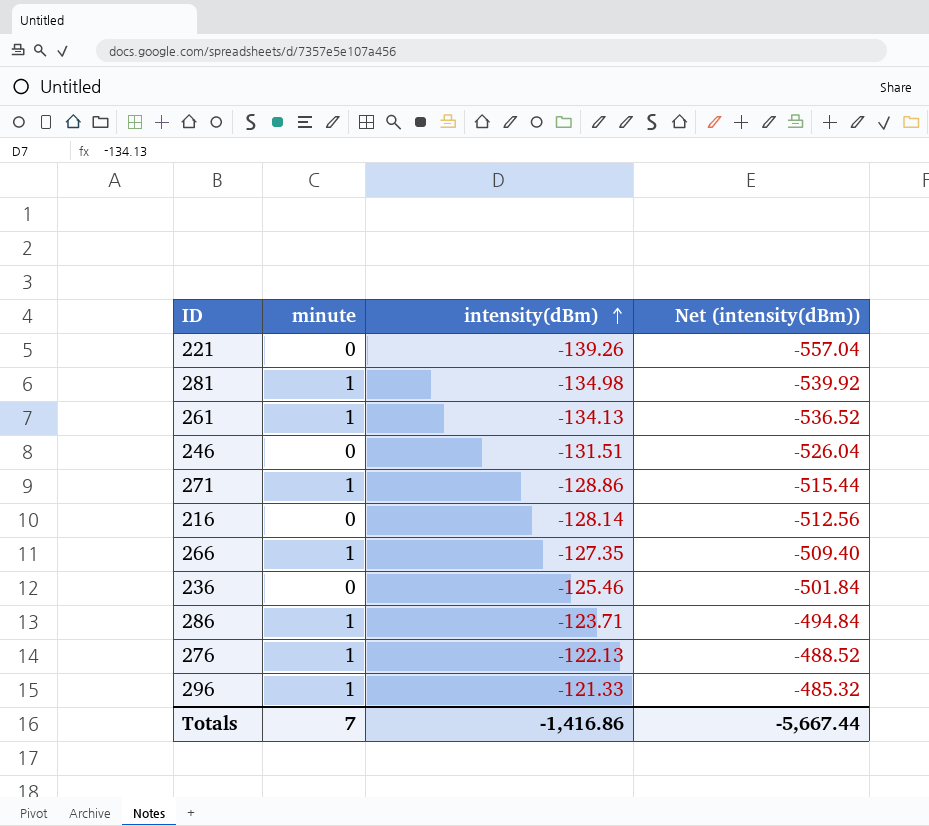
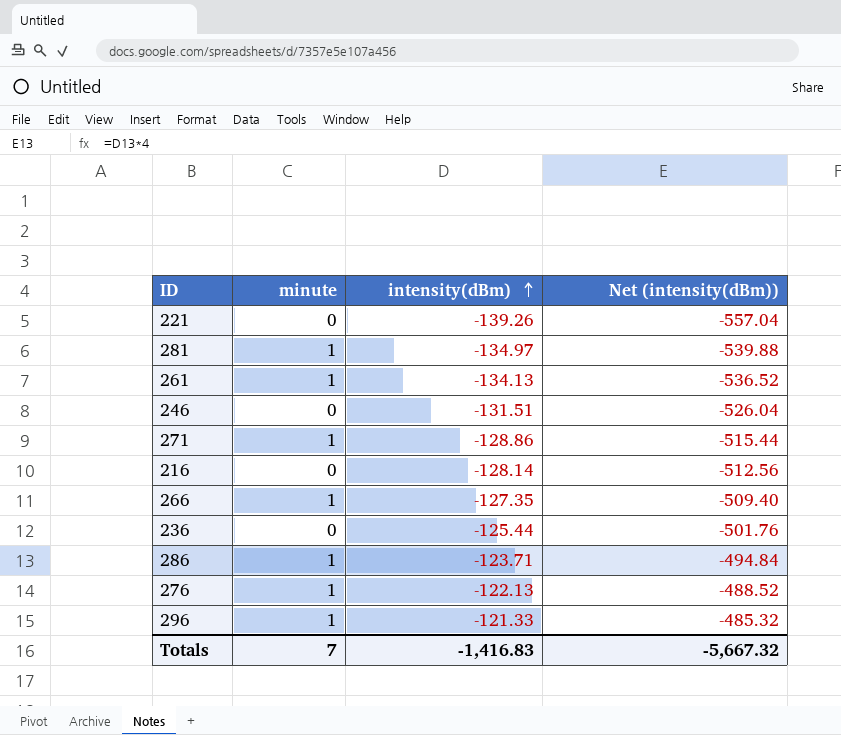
281 | intensity(dBm): -134.98 -> -134.97
281 | Net (intensity(dBm)): -539.92 -> -539.88
236 | intensity(dBm): -125.46 -> -125.44
236 | Net (intensity(dBm)): -501.84 -> -501.76
Totals | intensity(dBm): -1,416.86 -> -1,416.83
Totals | Net (intensity(dBm)): -5,667.44 -> -5,667.32

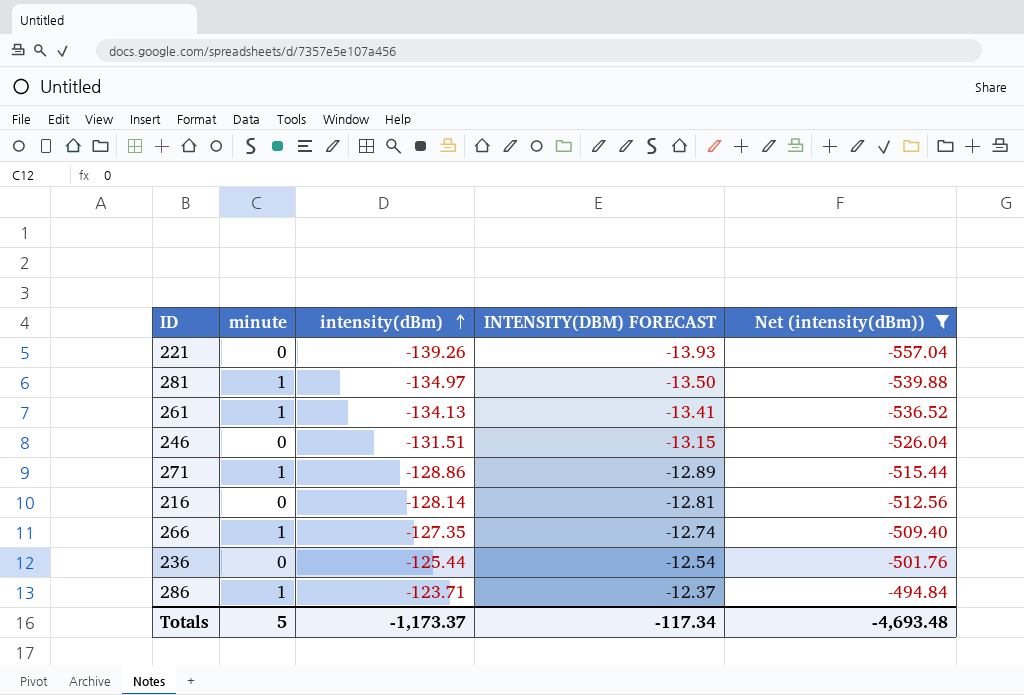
filter: none -> Net (intensity(dBm)) <= -494.84
column INTENSITY(DBM) FORECAST | formula: none -> [intensity(dBm)] * 0.1
Totals | minute: 7 -> 5
Totals | intensity(dBm): -1,416.83 -> -1,173.37
Totals | Net (intensity(dBm)): -5,667.32 -> -4,693.48

